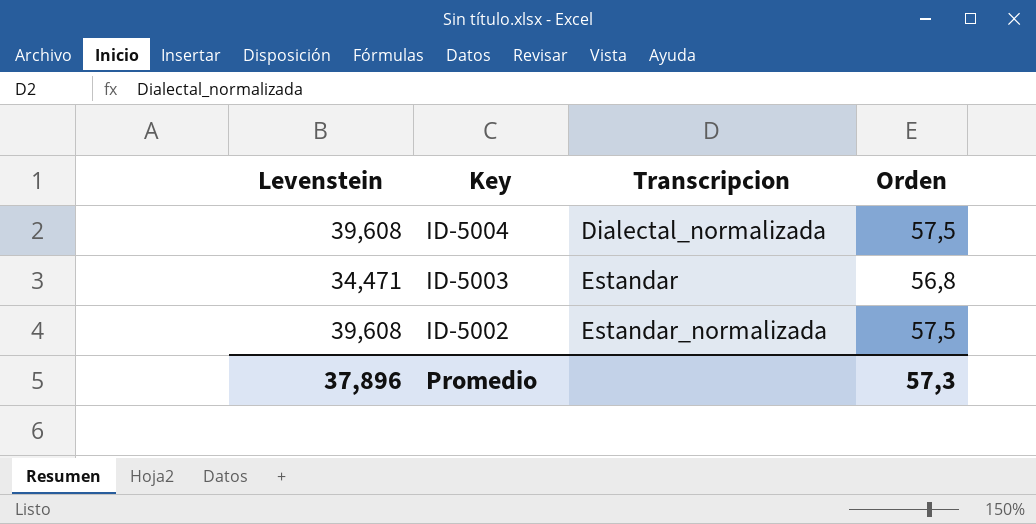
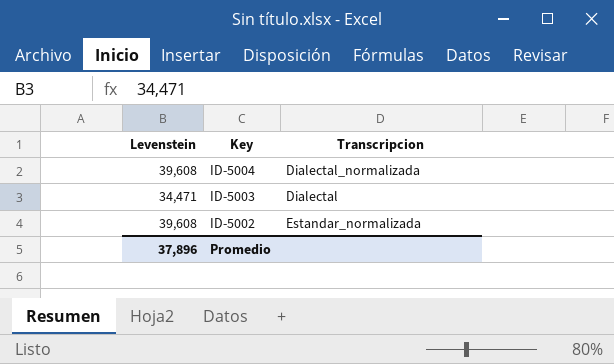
column Orden | position: 4 -> none
ID-5003 | Transcripcion: Estandar -> Dialectal

